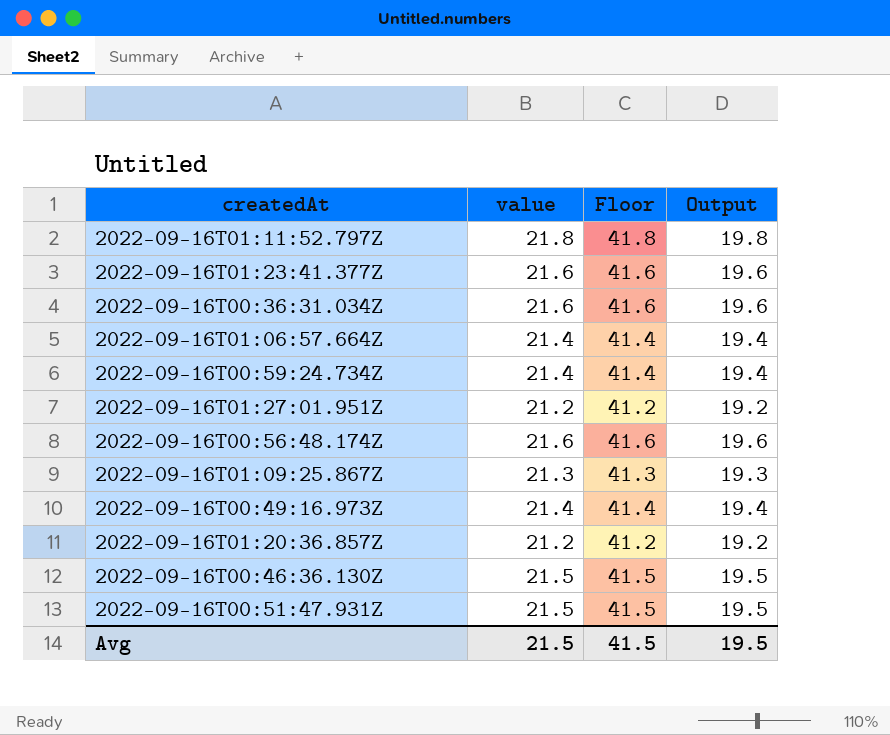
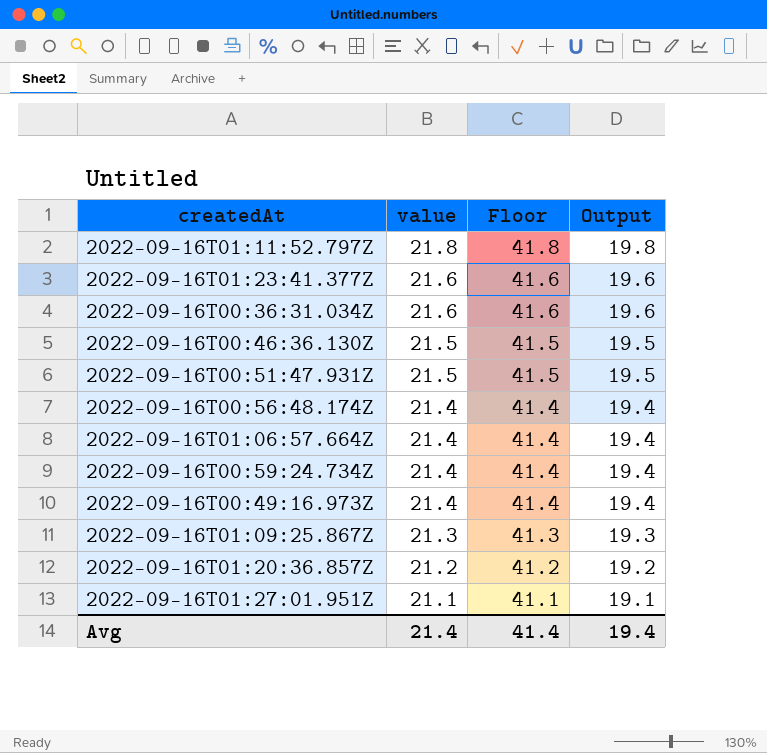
row order: none -> value descending
2022-09-16T00:56:48.174Z | value: 21.6 -> 21.4
2022-09-16T00:56:48.174Z | Floor: 41.6 -> 41.4
2022-09-16T00:56:48.174Z | Output: 19.6 -> 19.4
2022-09-16T01:27:01.951Z | value: 21.2 -> 21.1
2022-09-16T01:27:01.951Z | Floor: 41.2 -> 41.1
2022-09-16T01:27:01.951Z | Output: 19.2 -> 19.1
Avg | value: 21.5 -> 21.4
Avg | Floor: 41.5 -> 41.4
Avg | Output: 19.5 -> 19.4

